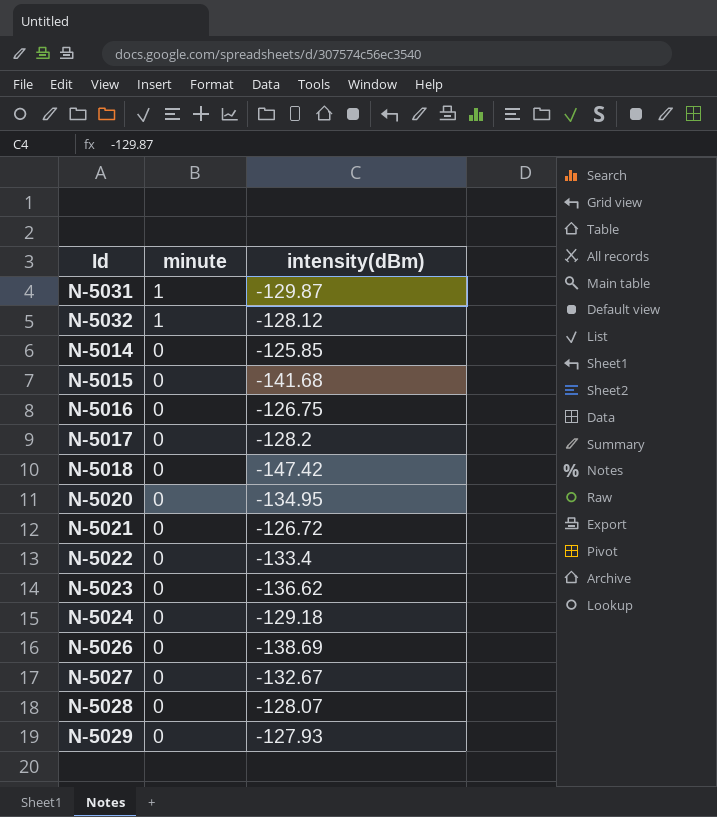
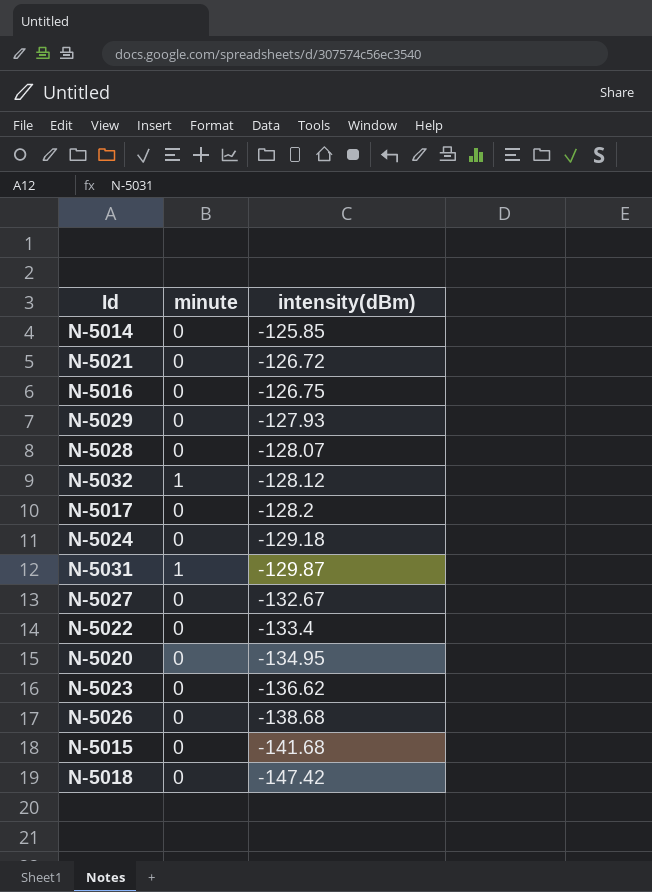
row order: minute descending -> intensity(dBm) descending
N-5026 | intensity(dBm): -138.69 -> -138.68

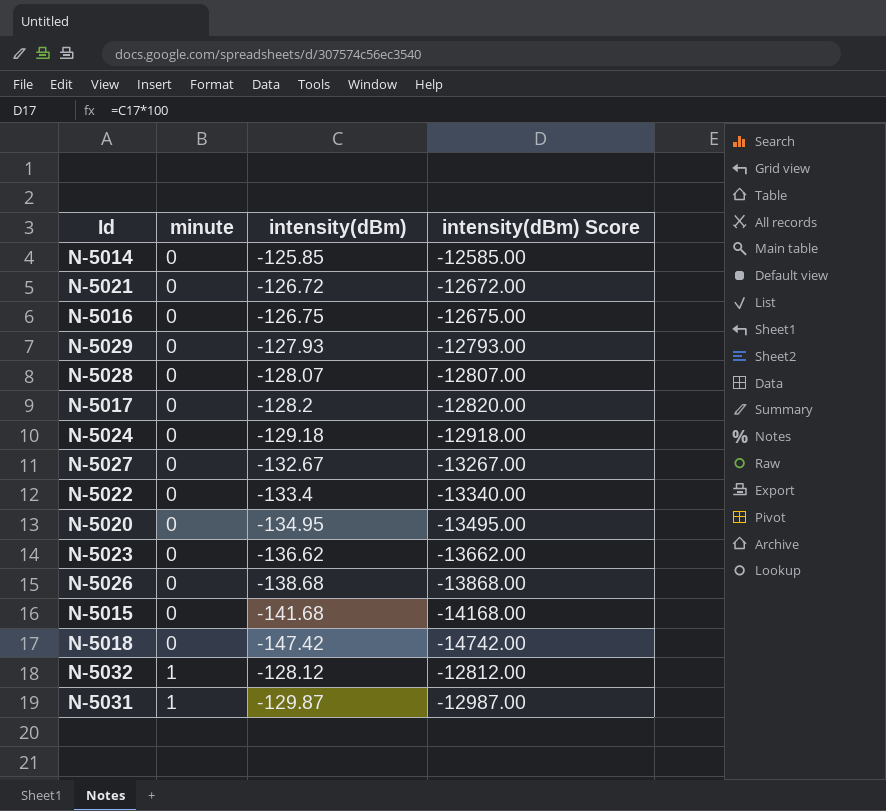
row order: intensity(dBm) descending -> minute ascending
column intensity(dBm) Score | formula: none -> [intensity(dBm)] * 100

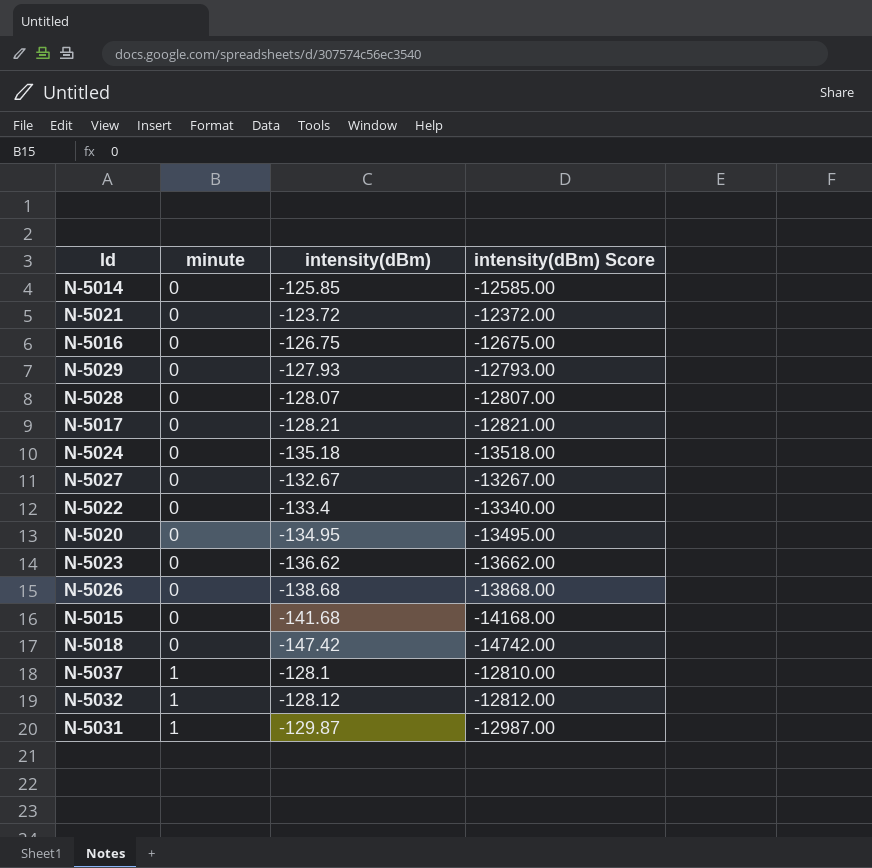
N-5021 | intensity(dBm): -126.72 -> -123.72
N-5021 | intensity(dBm) Score: -12672.00 -> -12372.00
N-5017 | intensity(dBm): -128.2 -> -128.21
N-5017 | intensity(dBm) Score: -12820.00 -> -12821.00
N-5024 | intensity(dBm): -129.18 -> -135.18
N-5024 | intensity(dBm) Score: -12918.00 -> -13518.00
row N-5037: none -> 1 | -128.1 | -12810.00

